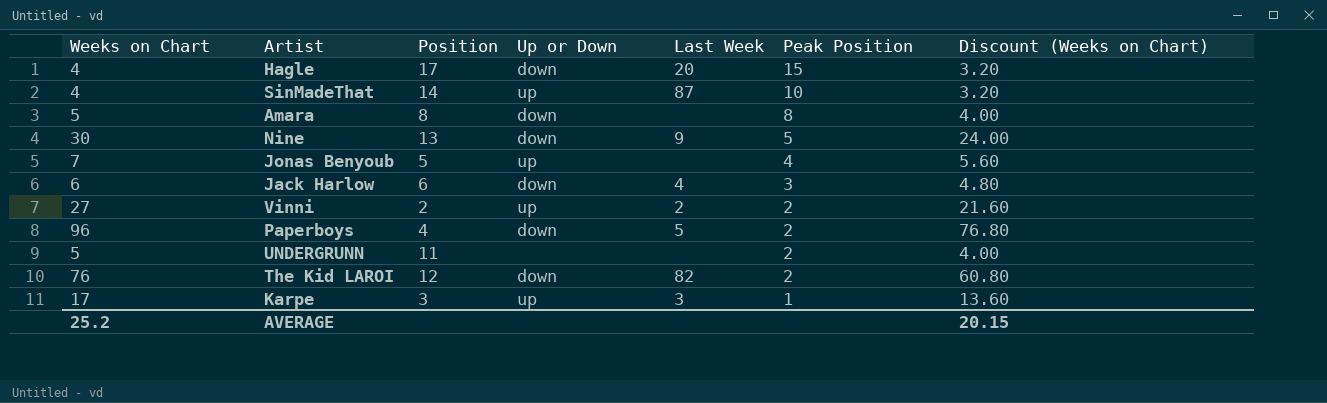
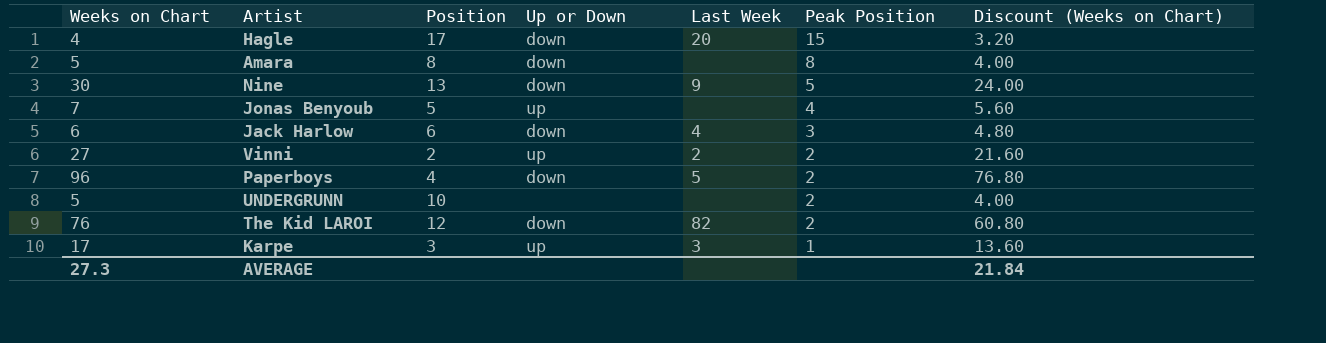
row SinMadeThat: 4 | 14 | up | 87 | 10 | 3.20 -> none
UNDERGRUNN | Position: 11 -> 10
AVERAGE | Weeks on Chart: 25.2 -> 27.3
AVERAGE | Discount (Weeks on Chart): 20.15 -> 21.84

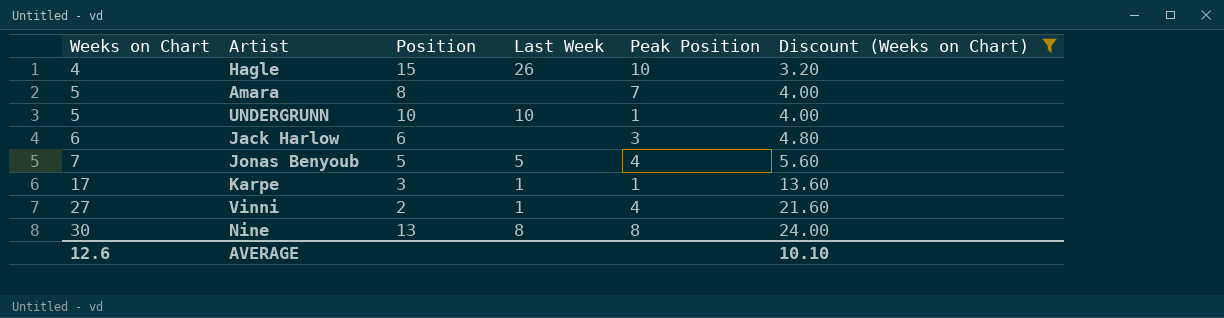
filter: none -> Discount (Weeks on Chart) <= 24.00
row order: Peak Position descending -> Weeks on Chart ascending
column Up or Down | position: 4 -> none
Hagle | Position: 17 -> 15
Hagle | Last Week: 20 -> 26
Hagle | Peak Position: 15 -> 10
Amara | Peak Position: 8 -> 7
UNDERGRUNN | Last Week: none -> 10
UNDERGRUNN | Peak Position: 2 -> 1
Jack Harlow | Last Week: 4 -> none
Jonas Benyoub | Last Week: none -> 5
Karpe | Last Week: 3 -> 1
Vinni | Last Week: 2 -> 1
Vinni | Peak Position: 2 -> 4
Nine | Last Week: 9 -> 8
Nine | Peak Position: 5 -> 8
AVERAGE | Weeks on Chart: 27.3 -> 12.6
AVERAGE | Discount (Weeks on Chart): 21.84 -> 10.10

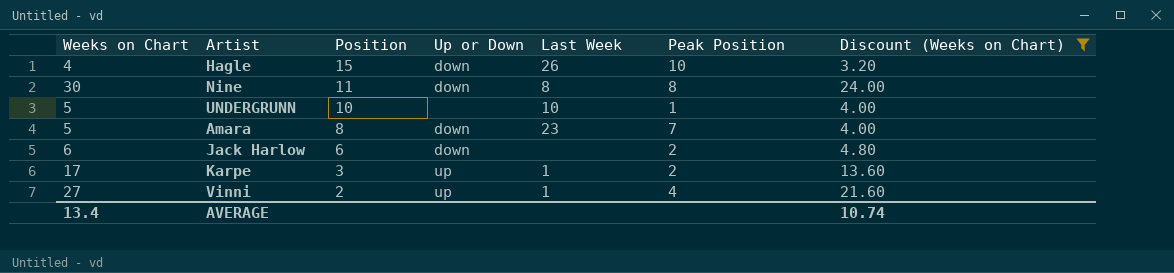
row order: Weeks on Chart ascending -> Position descending
column Up or Down | position: none -> 4
row Jonas Benyoub: 7 | 5 | 5 | 4 | 5.60 -> none
Nine | Position: 13 -> 11
Amara | Last Week: none -> 23
Jack Harlow | Peak Position: 3 -> 2
Karpe | Peak Position: 1 -> 2
AVERAGE | Weeks on Chart: 12.6 -> 13.4
AVERAGE | Discount (Weeks on Chart): 10.10 -> 10.74

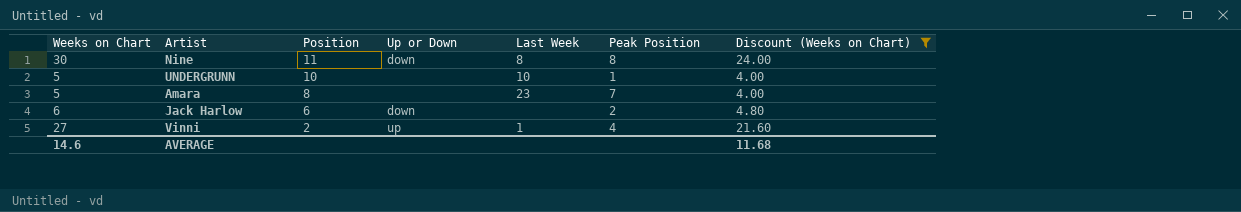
row Hagle: 4 | 15 | down | 26 | 10 | 3.20 -> none
row Karpe: 17 | 3 | up | 1 | 2 | 13.60 -> none
Amara | Up or Down: down -> none
AVERAGE | Weeks on Chart: 13.4 -> 14.6
AVERAGE | Discount (Weeks on Chart): 10.74 -> 11.68

